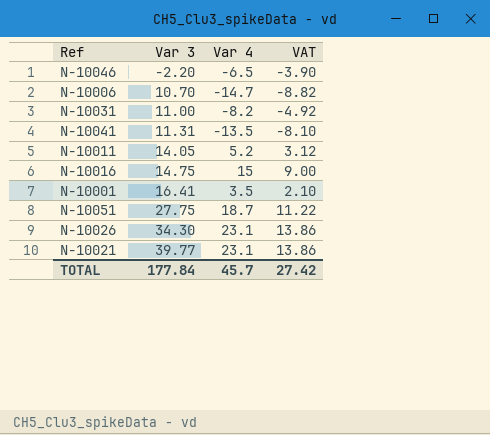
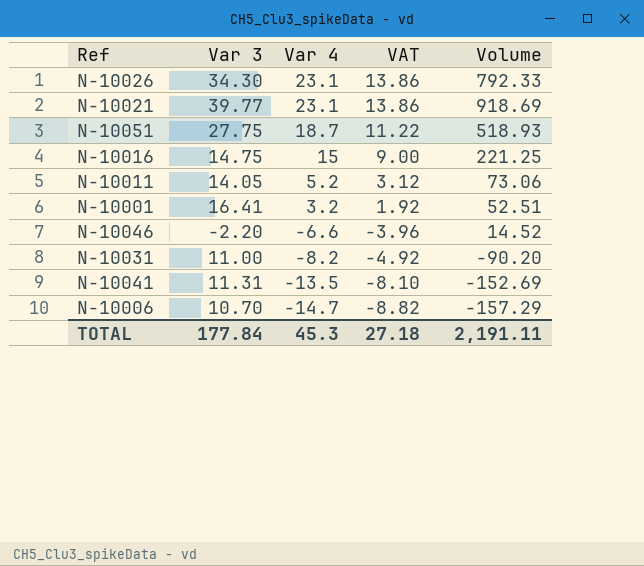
row order: Var 3 ascending -> Var 4 descending
column Volume | formula: none -> [Var 3] * [Var 4]
N-10001 | Var 4: 3.5 -> 3.2
N-10001 | VAT: 2.10 -> 1.92
N-10046 | Var 4: -6.5 -> -6.6
N-10046 | VAT: -3.90 -> -3.96
TOTAL | Var 4: 45.7 -> 45.3
TOTAL | VAT: 27.42 -> 27.18

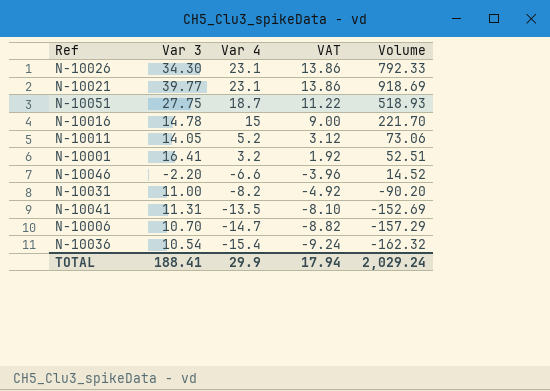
N-10016 | Var 3: 14.75 -> 14.78
N-10016 | Volume: 221.25 -> 221.70
row N-10036: none -> 10.54 | -15.4 | -9.24 | -162.32
TOTAL | Var 3: 177.84 -> 188.41
TOTAL | Var 4: 45.3 -> 29.9
TOTAL | VAT: 27.18 -> 17.94
TOTAL | Volume: 2,191.11 -> 2,029.24

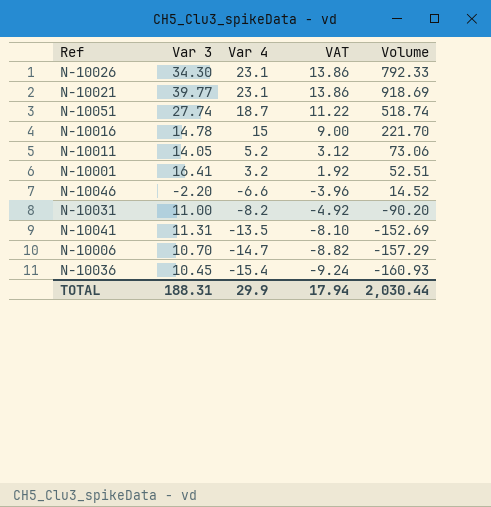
N-10051 | Var 3: 27.75 -> 27.74
N-10051 | Volume: 518.93 -> 518.74
N-10036 | Var 3: 10.54 -> 10.45
N-10036 | Volume: -162.32 -> -160.93
TOTAL | Var 3: 188.41 -> 188.31
TOTAL | Volume: 2,029.24 -> 2,030.44

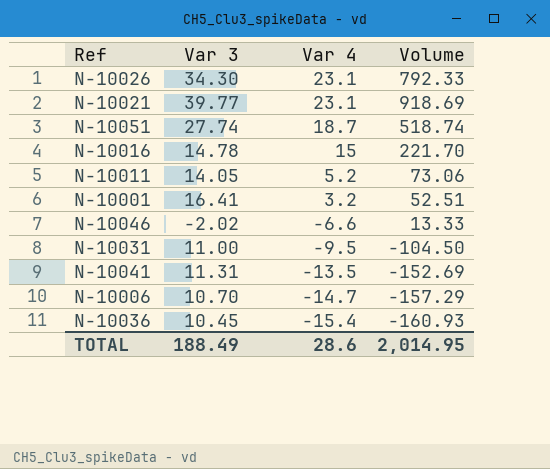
column VAT | formula: [Var 4] * 0.6 -> none
N-10046 | Var 3: -2.20 -> -2.02
N-10046 | Volume: 14.52 -> 13.33
N-10031 | Var 4: -8.2 -> -9.5
N-10031 | Volume: -90.20 -> -104.50
TOTAL | Var 3: 188.31 -> 188.49
TOTAL | Var 4: 29.9 -> 28.6
TOTAL | Volume: 2,030.44 -> 2,014.95

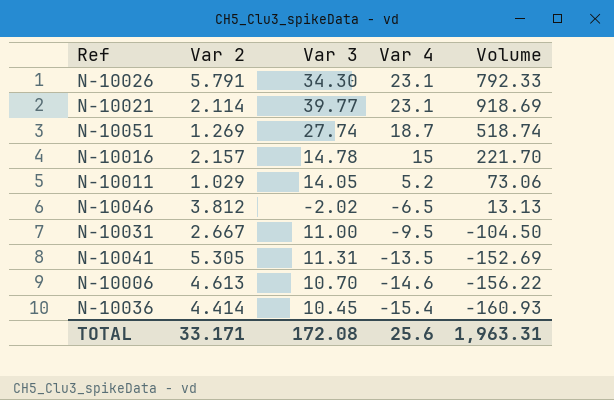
column Var 2 | position: none -> 2
row N-10001: 16.41 | 3.2 | 52.51 -> none
N-10046 | Var 4: -6.6 -> -6.5
N-10046 | Volume: 13.33 -> 13.13
N-10006 | Var 4: -14.7 -> -14.6
N-10006 | Volume: -157.29 -> -156.22
TOTAL | Var 3: 188.49 -> 172.08
TOTAL | Var 4: 28.6 -> 25.6
TOTAL | Volume: 2,014.95 -> 1,963.31

